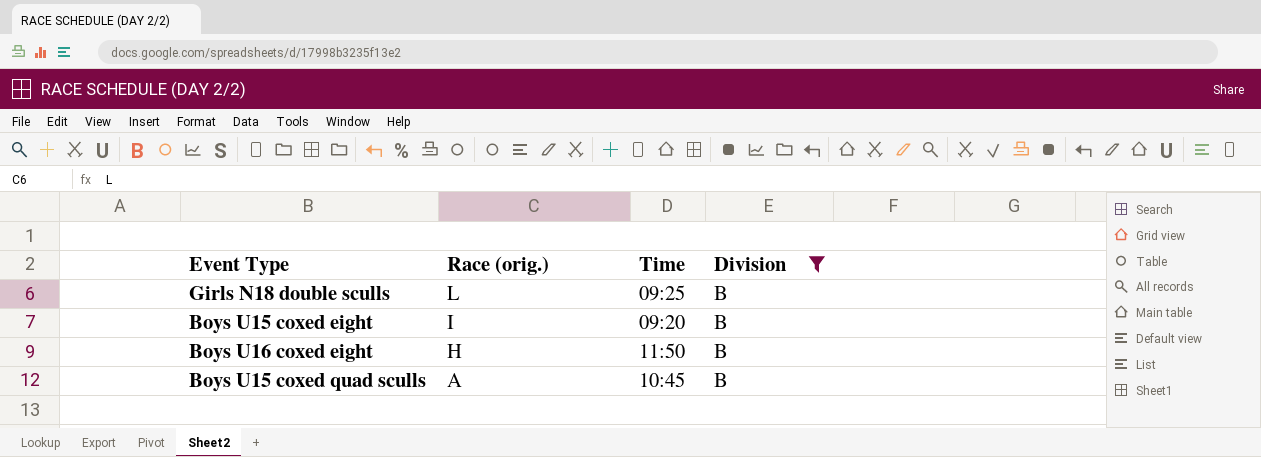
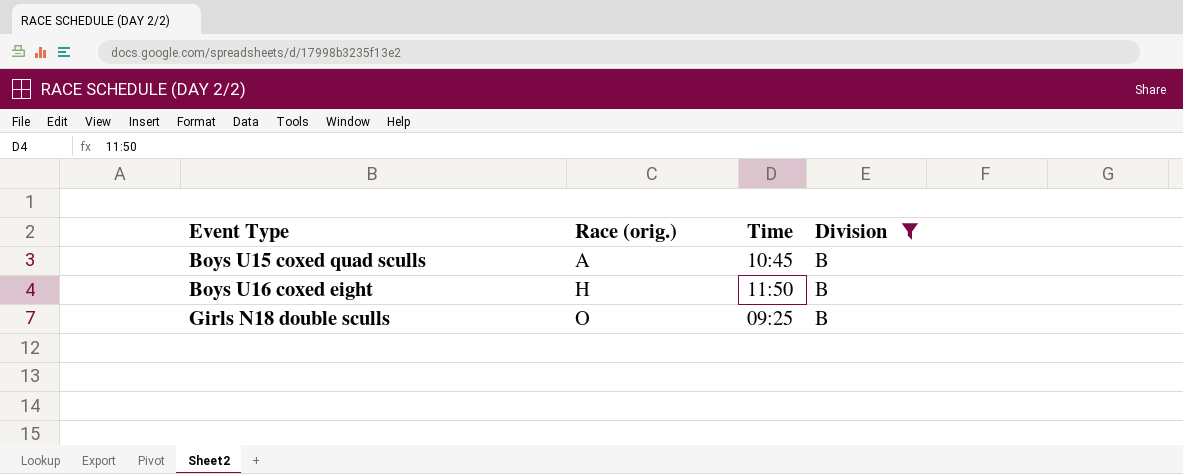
row order: Race (orig.) descending -> Event Type ascending
row Boys U15 coxed eight: I | 09:20 | B -> none
Girls N18 double sculls | Race (orig.): L -> O

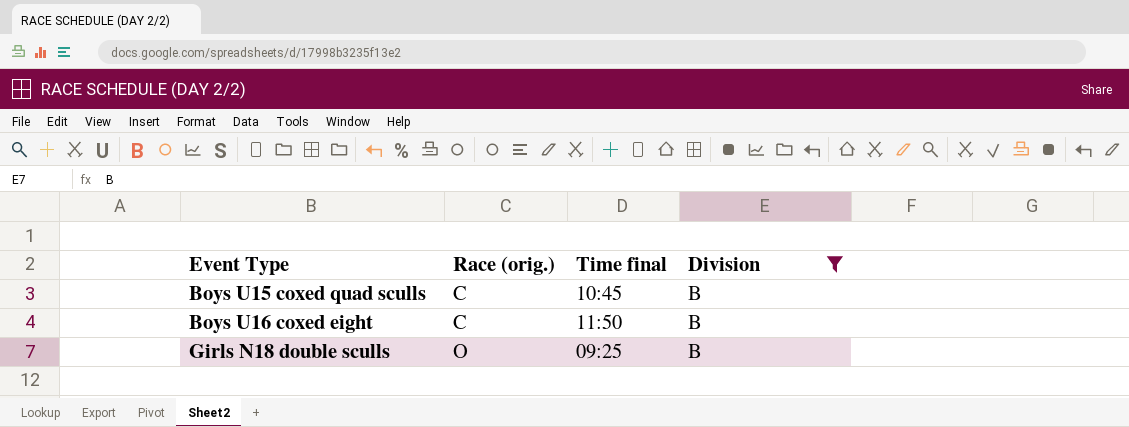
column name: Time -> Time final
Boys U15 coxed quad sculls | Race (orig.): A -> C
Boys U16 coxed eight | Race (orig.): H -> C

